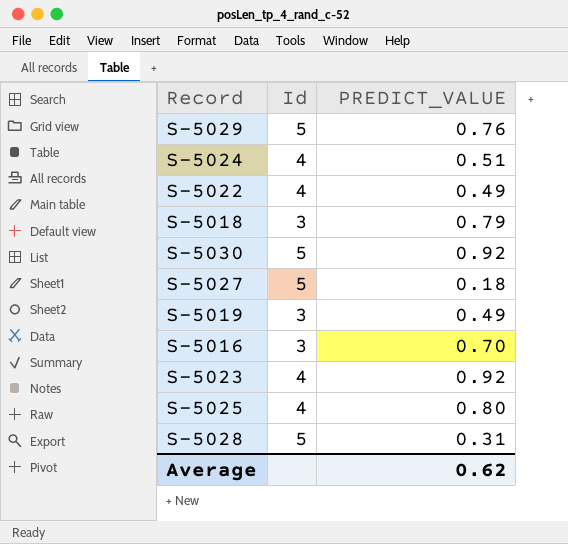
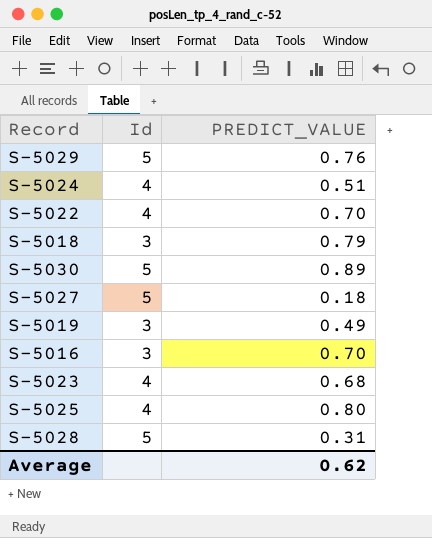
S-5022 | PREDICT_VALUE: 0.49 -> 0.70
S-5030 | PREDICT_VALUE: 0.92 -> 0.89
S-5023 | PREDICT_VALUE: 0.92 -> 0.68

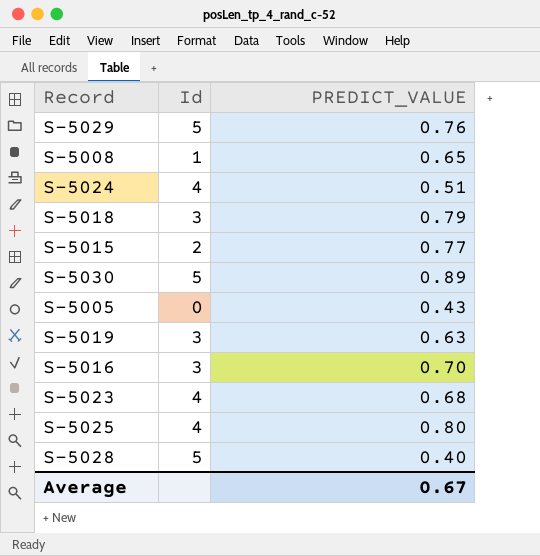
row S-5022: 4 | 0.70 -> none
row S-5027: 5 | 0.18 -> none
row S-5008: none -> 1 | 0.65
row S-5015: none -> 2 | 0.77
row S-5005: none -> 0 | 0.43
S-5019 | PREDICT_VALUE: 0.49 -> 0.63
S-5028 | PREDICT_VALUE: 0.31 -> 0.40
Average | PREDICT_VALUE: 0.62 -> 0.67

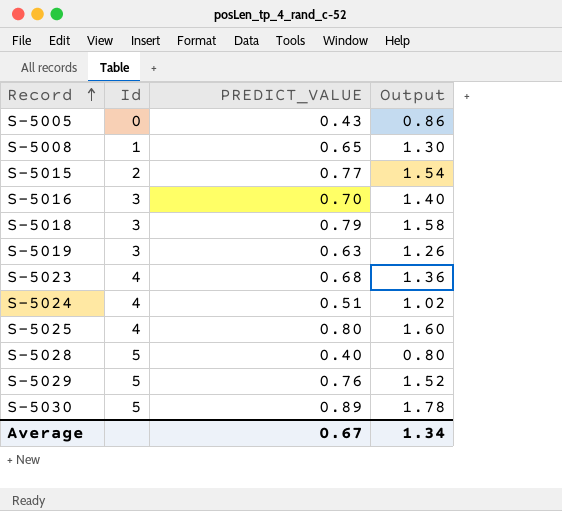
row order: none -> Record ascending
column Output | formula: none -> [PREDICT_VALUE] * 2

